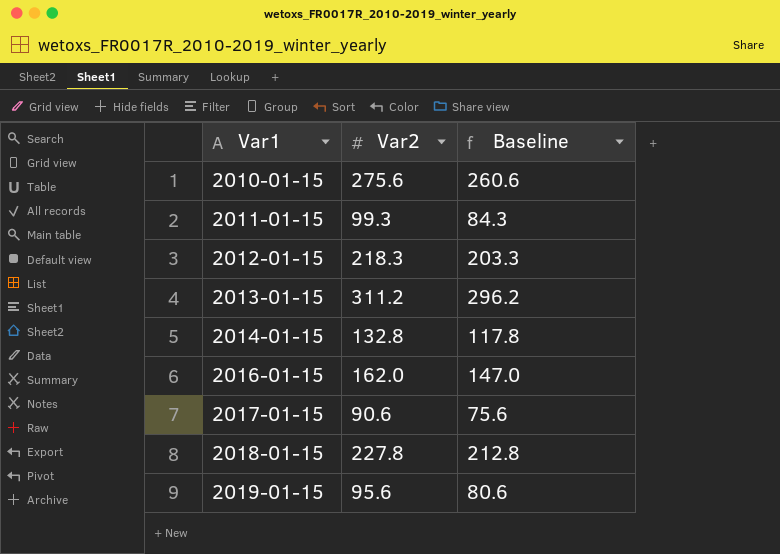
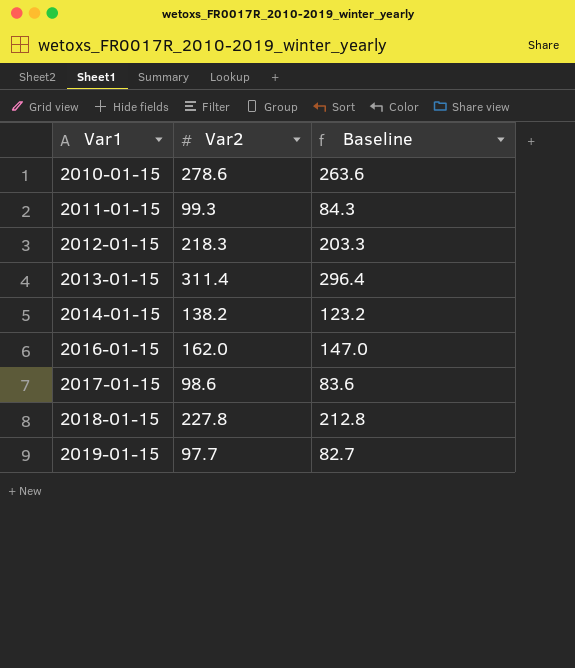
2010-01-15 | Var2: 275.6 -> 278.6
2010-01-15 | Baseline: 260.6 -> 263.6
2013-01-15 | Var2: 311.2 -> 311.4
2013-01-15 | Baseline: 296.2 -> 296.4
2014-01-15 | Var2: 132.8 -> 138.2
2014-01-15 | Baseline: 117.8 -> 123.2
2017-01-15 | Var2: 90.6 -> 98.6
2017-01-15 | Baseline: 75.6 -> 83.6
2019-01-15 | Var2: 95.6 -> 97.7
2019-01-15 | Baseline: 80.6 -> 82.7

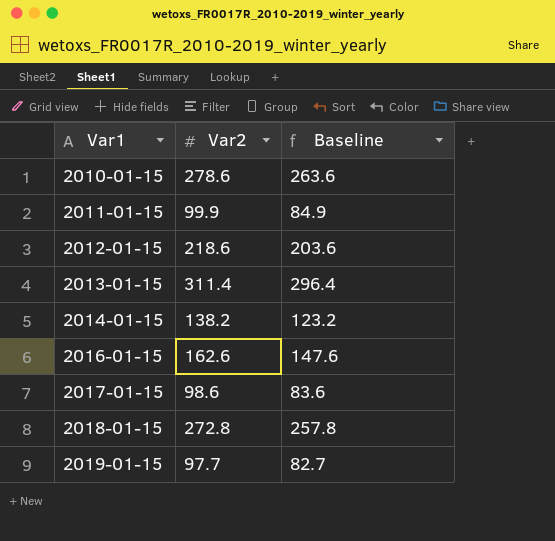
2011-01-15 | Var2: 99.3 -> 99.9
2011-01-15 | Baseline: 84.3 -> 84.9
2012-01-15 | Var2: 218.3 -> 218.6
2012-01-15 | Baseline: 203.3 -> 203.6
2016-01-15 | Var2: 162.0 -> 162.6
2016-01-15 | Baseline: 147.0 -> 147.6
2018-01-15 | Var2: 227.8 -> 272.8
2018-01-15 | Baseline: 212.8 -> 257.8

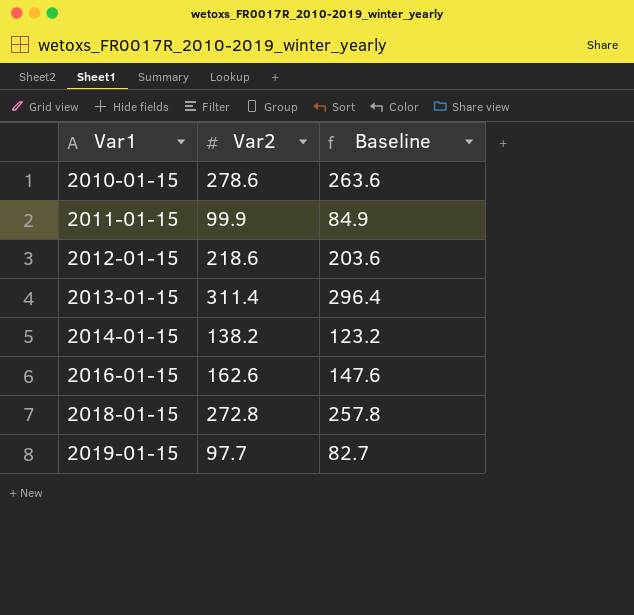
row 2017-01-15: 98.6 | 83.6 -> none

